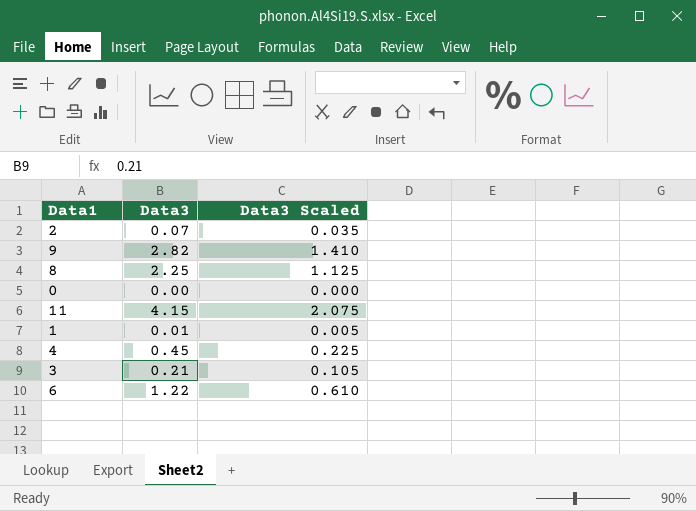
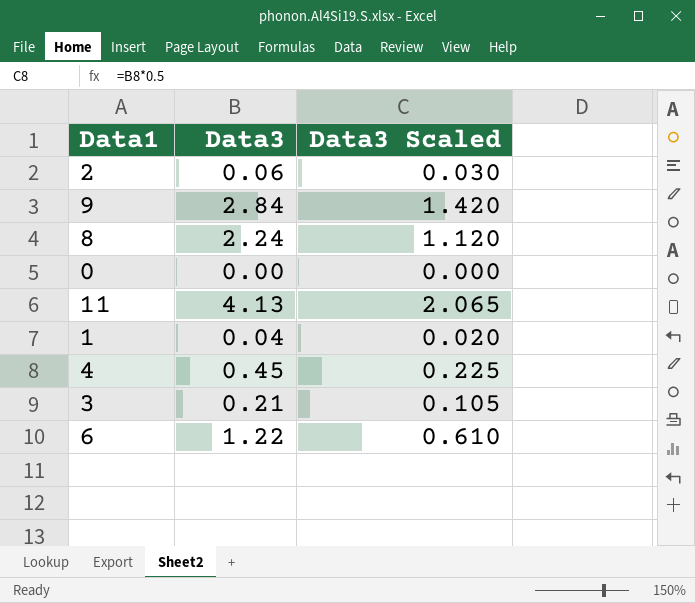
2 | Data3: 0.07 -> 0.06
2 | Data3 Scaled: 0.035 -> 0.030
9 | Data3: 2.82 -> 2.84
9 | Data3 Scaled: 1.410 -> 1.420
8 | Data3: 2.25 -> 2.24
8 | Data3 Scaled: 1.125 -> 1.120
11 | Data3: 4.15 -> 4.13
11 | Data3 Scaled: 2.075 -> 2.065
1 | Data3: 0.01 -> 0.04
1 | Data3 Scaled: 0.005 -> 0.020

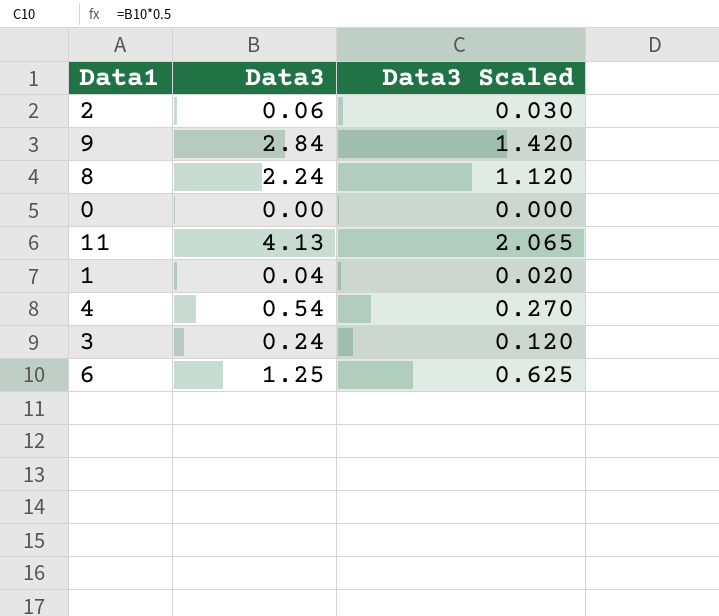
4 | Data3: 0.45 -> 0.54
4 | Data3 Scaled: 0.225 -> 0.270
3 | Data3: 0.21 -> 0.24
3 | Data3 Scaled: 0.105 -> 0.120
6 | Data3: 1.22 -> 1.25
6 | Data3 Scaled: 0.610 -> 0.625

